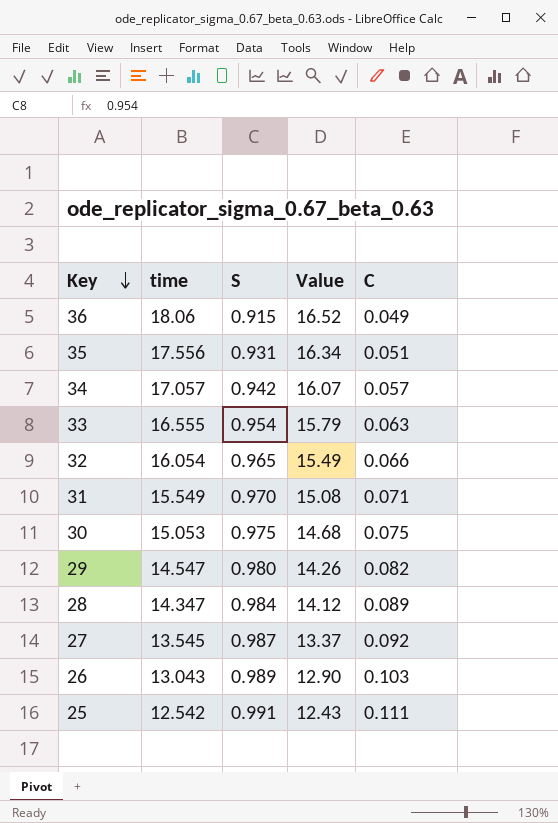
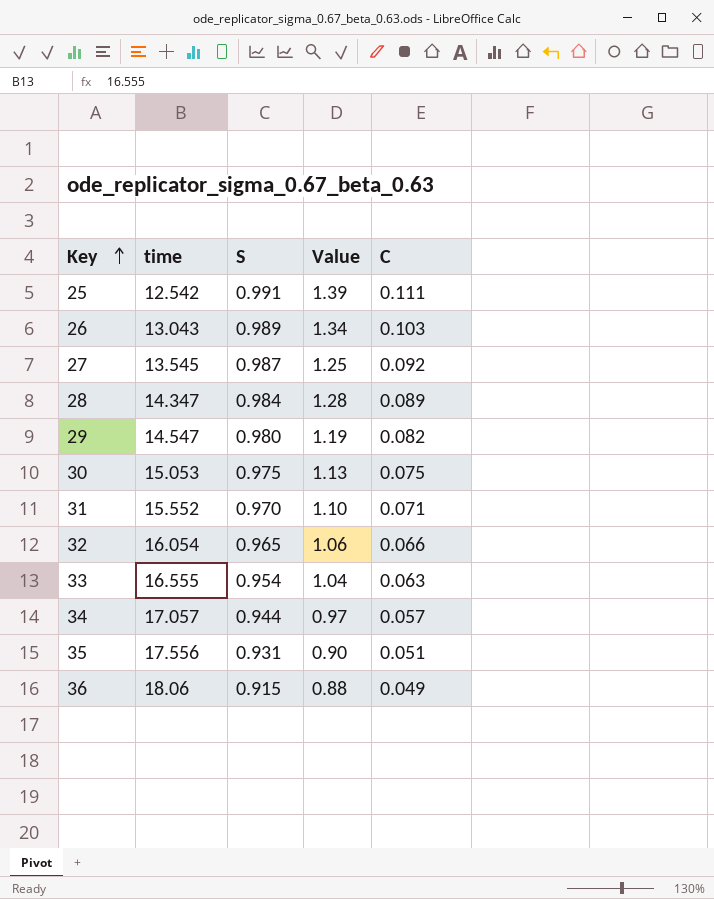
row order: Key descending -> Key ascending
column Value | formula: [time] * [S] -> [time] * [C]
31 | time: 15.549 -> 15.552
34 | S: 0.942 -> 0.944

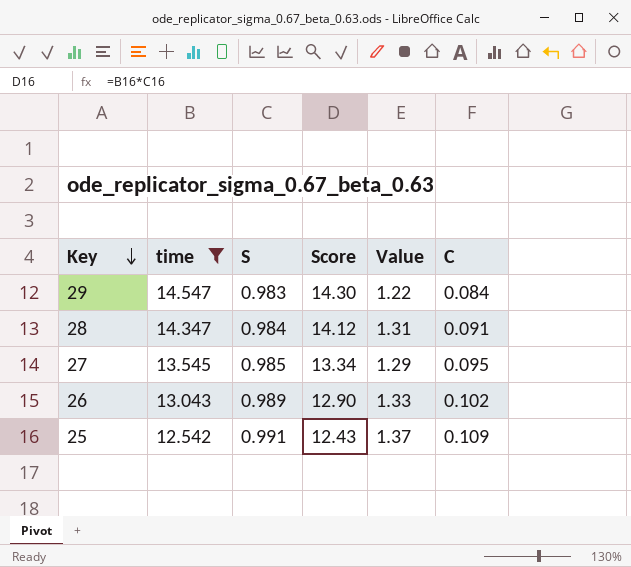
filter: none -> time <= 14.547
row order: Key ascending -> Key descending
column Score | formula: none -> [time] * [S]
29 | S: 0.980 -> 0.983
29 | Value: 1.19 -> 1.22
29 | C: 0.082 -> 0.084
28 | Value: 1.28 -> 1.31
28 | C: 0.089 -> 0.091
27 | S: 0.987 -> 0.985
27 | Value: 1.25 -> 1.29
27 | C: 0.092 -> 0.095
26 | Value: 1.34 -> 1.33
26 | C: 0.103 -> 0.102
25 | Value: 1.39 -> 1.37
25 | C: 0.111 -> 0.109

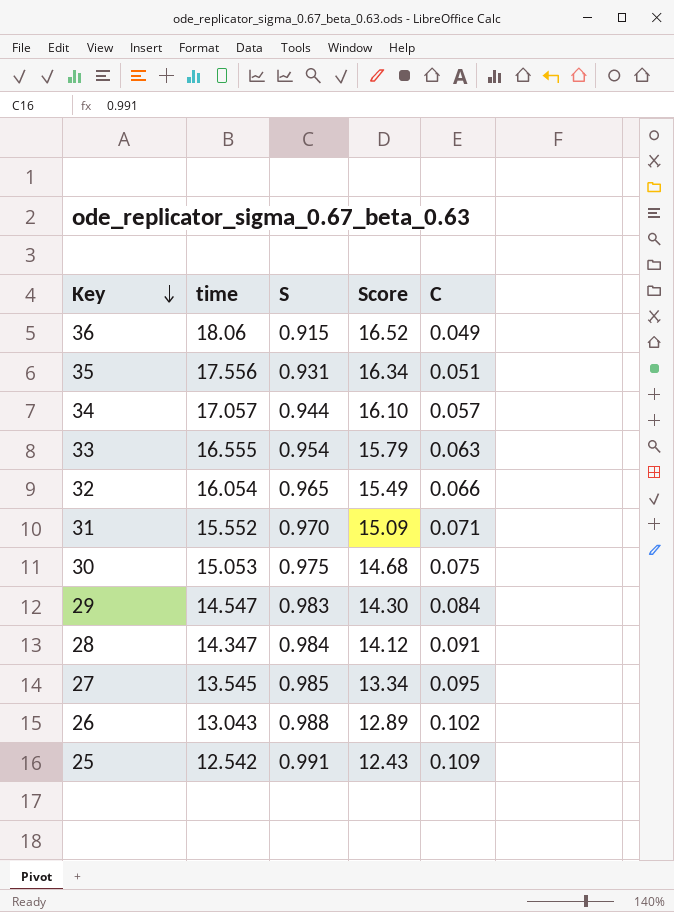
filter: time <= 14.547 -> none
column Value | formula: [time] * [C] -> none
26 | S: 0.989 -> 0.988
26 | Score: 12.90 -> 12.89

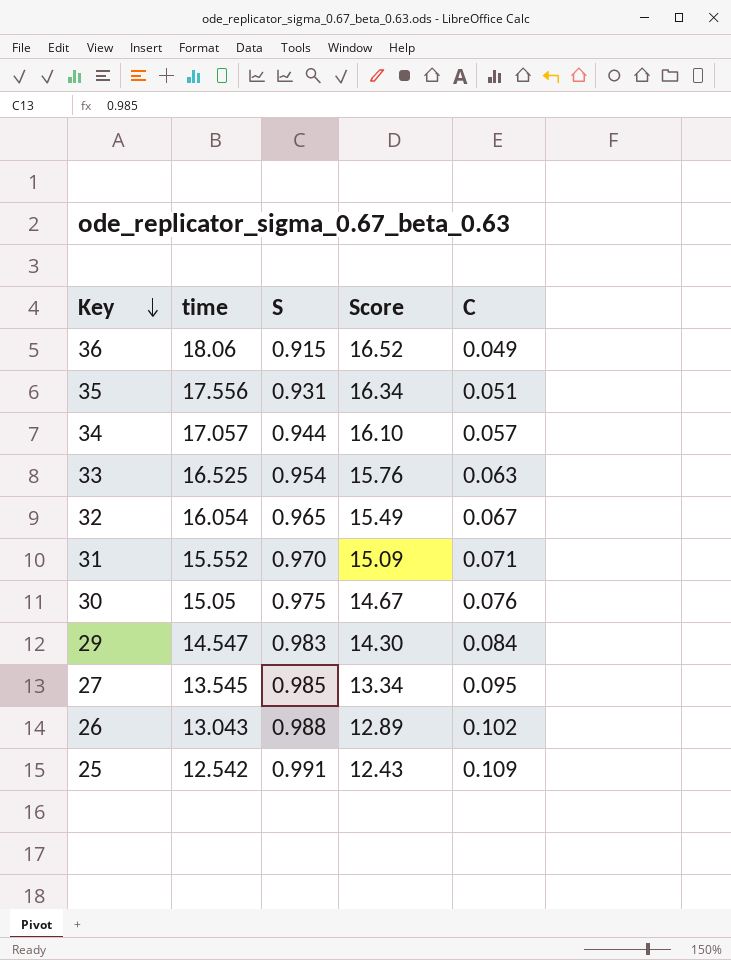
row 28: 14.347 | 0.984 | 14.12 | 0.091 -> none
33 | time: 16.555 -> 16.525
33 | Score: 15.79 -> 15.76
32 | C: 0.066 -> 0.067
30 | time: 15.053 -> 15.05
30 | Score: 14.68 -> 14.67
30 | C: 0.075 -> 0.076

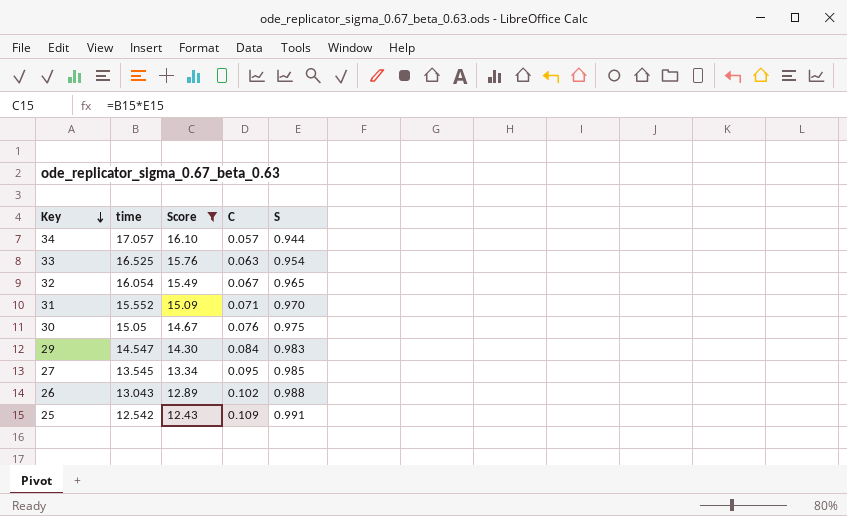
filter: none -> Score <= 16.10
column S | position: 3 -> 5

